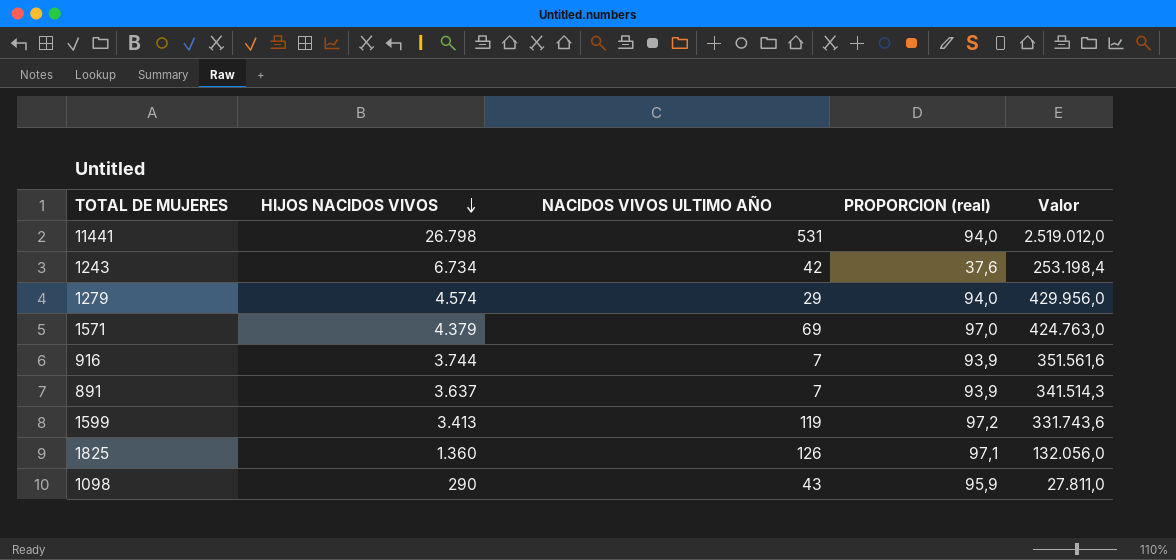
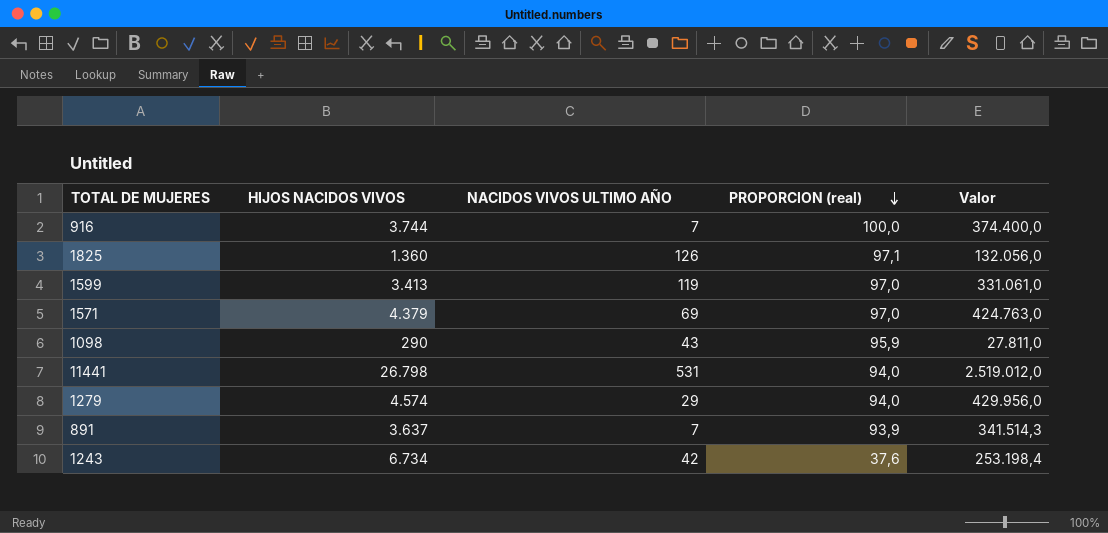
row order: HIJOS NACIDOS VIVOS descending -> PROPORCION (real) descending
916 | PROPORCION (real): 93,9 -> 100,0
916 | Valor: 351.561,6 -> 374.400,0
1599 | PROPORCION (real): 97,2 -> 97,0
1599 | Valor: 331.743,6 -> 331.061,0

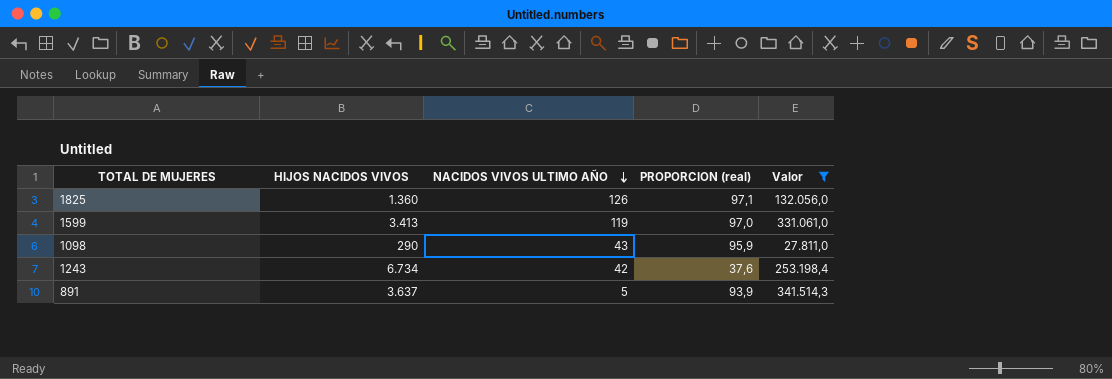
filter: none -> Valor <= 341.514,3
row order: PROPORCION (real) descending -> NACIDOS VIVOS ULTIMO AÑO descending
891 | NACIDOS VIVOS ULTIMO AÑO: 7 -> 5

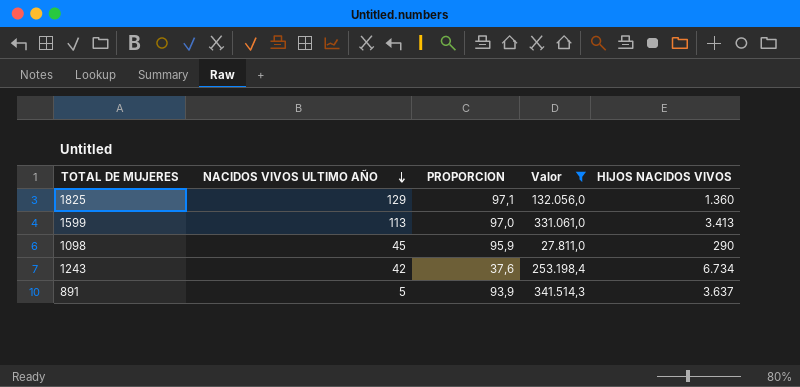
column name: PROPORCION (real) -> PROPORCION
column HIJOS NACIDOS VIVOS | position: 2 -> 5
1825 | NACIDOS VIVOS ULTIMO AÑO: 126 -> 129
1599 | NACIDOS VIVOS ULTIMO AÑO: 119 -> 113
1098 | NACIDOS VIVOS ULTIMO AÑO: 43 -> 45

